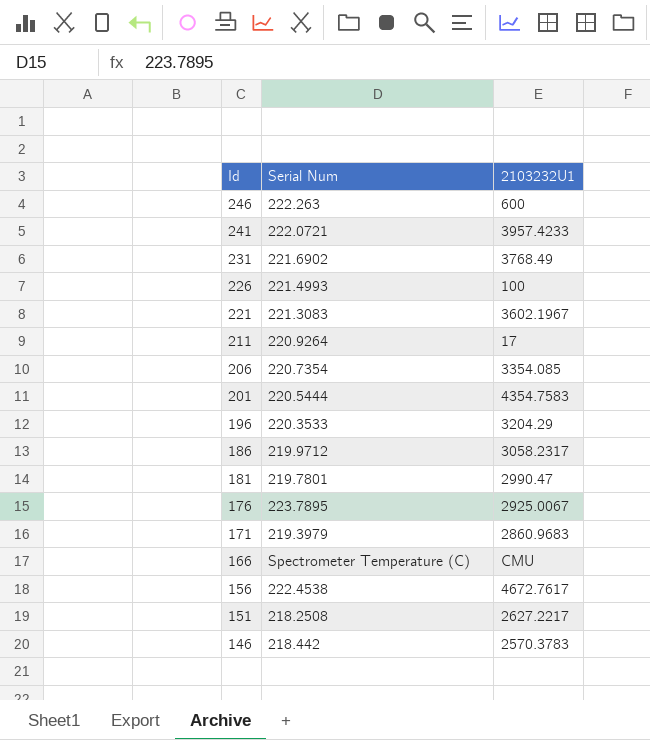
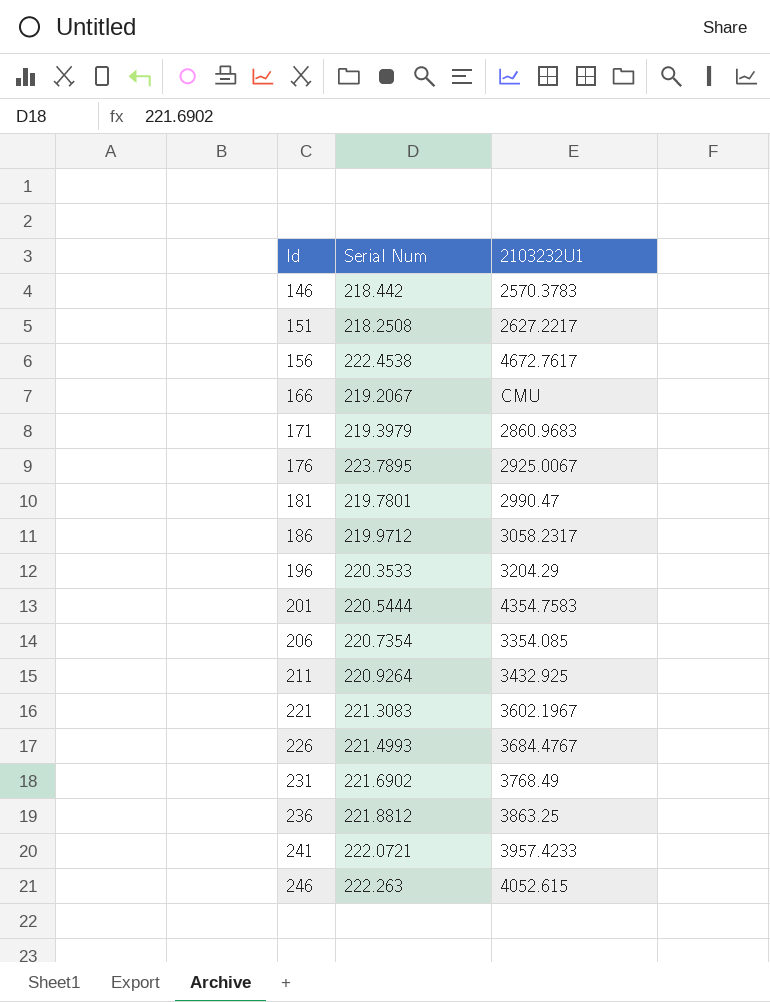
row order: Id descending -> Id ascending
166 | Serial Num: Spectrometer Temperature (C) -> 219.2067
211 | 2103232U1: 17 -> 3432.925
226 | 2103232U1: 100 -> 3684.4767
row 236: none -> 221.8812 | 3863.25
246 | 2103232U1: 600 -> 4052.615

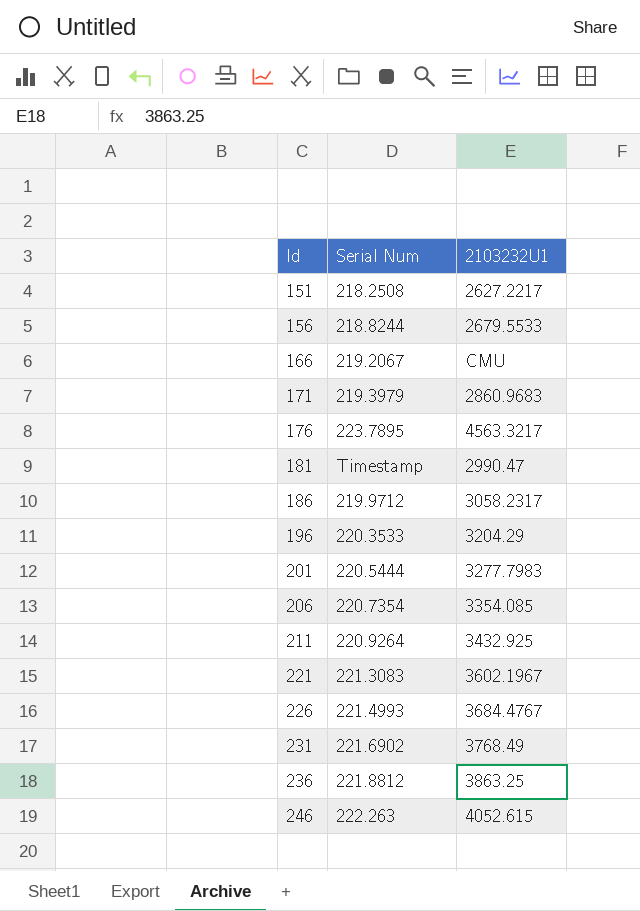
row 146: 218.442 | 2570.3783 -> none
row 241: 222.0721 | 3957.4233 -> none
156 | Serial Num: 222.4538 -> 218.8244
156 | 2103232U1: 4672.7617 -> 2679.5533
176 | 2103232U1: 2925.0067 -> 4563.3217
181 | Serial Num: 219.7801 -> Timestamp
201 | 2103232U1: 4354.7583 -> 3277.7983

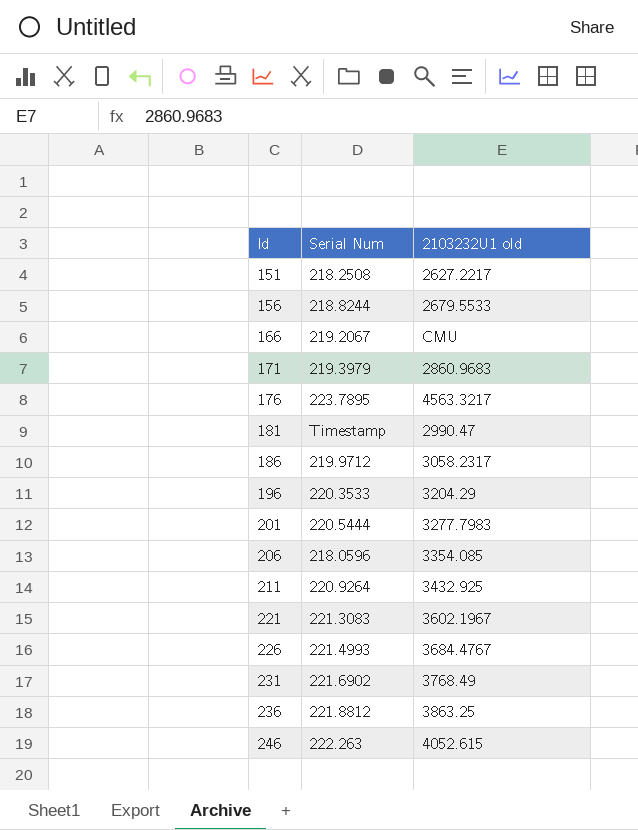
column name: 2103232U1 -> 2103232U1 old
206 | Serial Num: 220.7354 -> 218.0596

